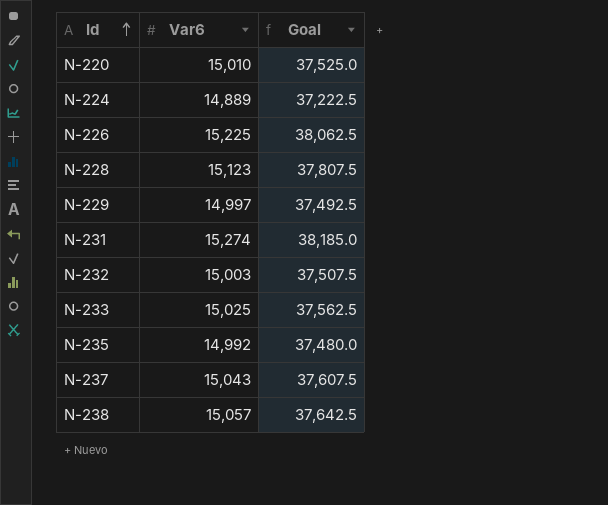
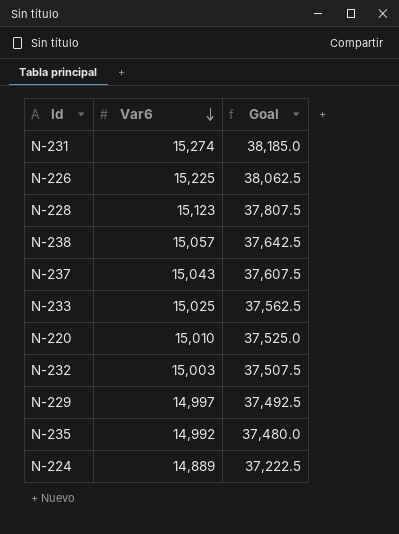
row order: Id ascending -> Var6 descending

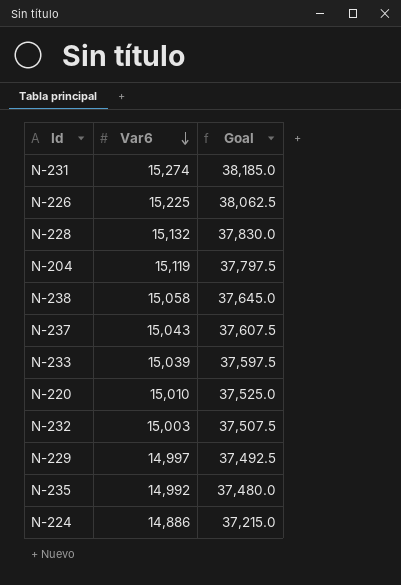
N-228 | Var6: 15,123 -> 15,132
N-228 | Goal: 37,807.5 -> 37,830.0
row N-204: none -> 15,119 | 37,797.5
N-238 | Var6: 15,057 -> 15,058
N-238 | Goal: 37,642.5 -> 37,645.0
N-233 | Var6: 15,025 -> 15,039
N-233 | Goal: 37,562.5 -> 37,597.5
N-224 | Var6: 14,889 -> 14,886
N-224 | Goal: 37,222.5 -> 37,215.0

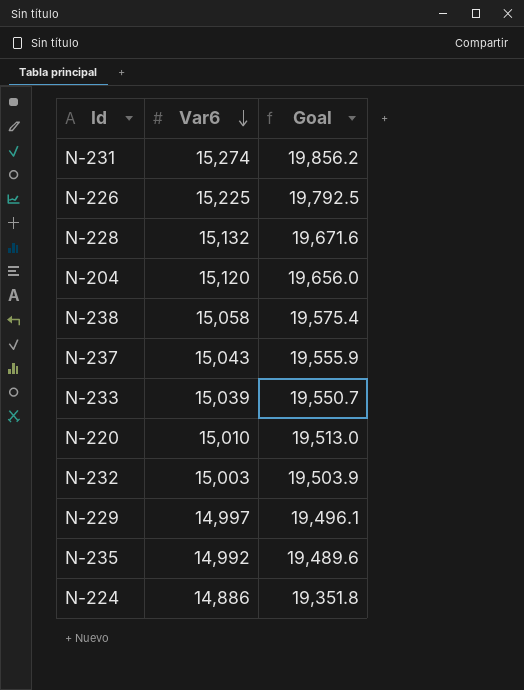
column Goal | formula: [Var6] * 2.5 -> [Var6] * 1.3
N-204 | Var6: 15,119 -> 15,120

